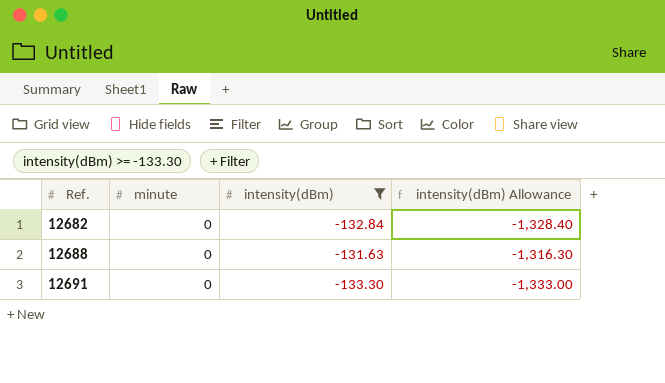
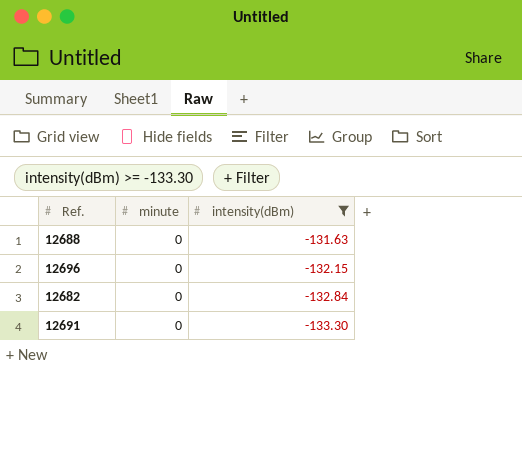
row order: Ref. ascending -> intensity(dBm) descending
column intensity(dBm) Allowance | formula: [intensity(dBm)] * 10 -> none
row 12696: none -> 0 | -132.15

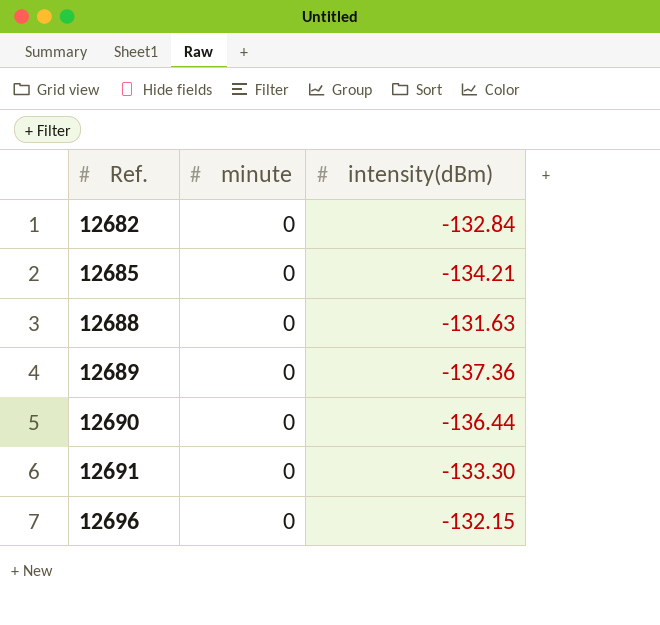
filter: intensity(dBm) >= -133.30 -> none
row order: intensity(dBm) descending -> Ref. ascending

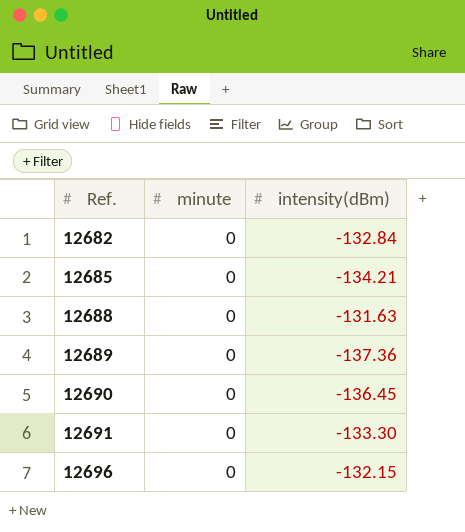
12690 | intensity(dBm): -136.44 -> -136.45

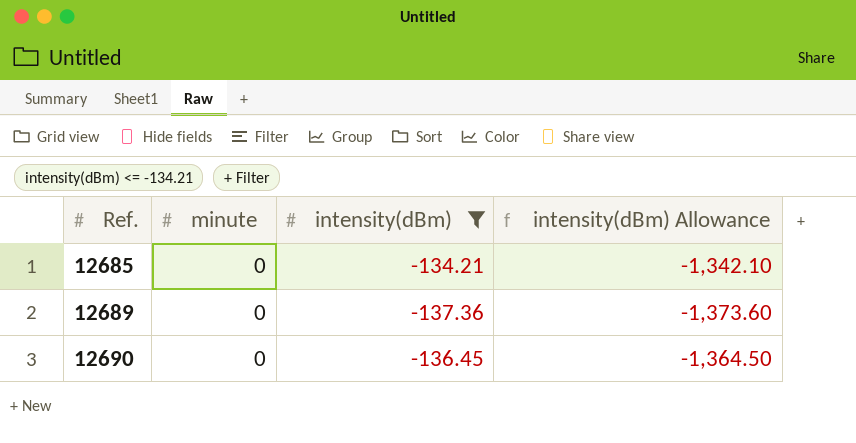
filter: none -> intensity(dBm) <= -134.21
column intensity(dBm) Allowance | formula: none -> [intensity(dBm)] * 10

